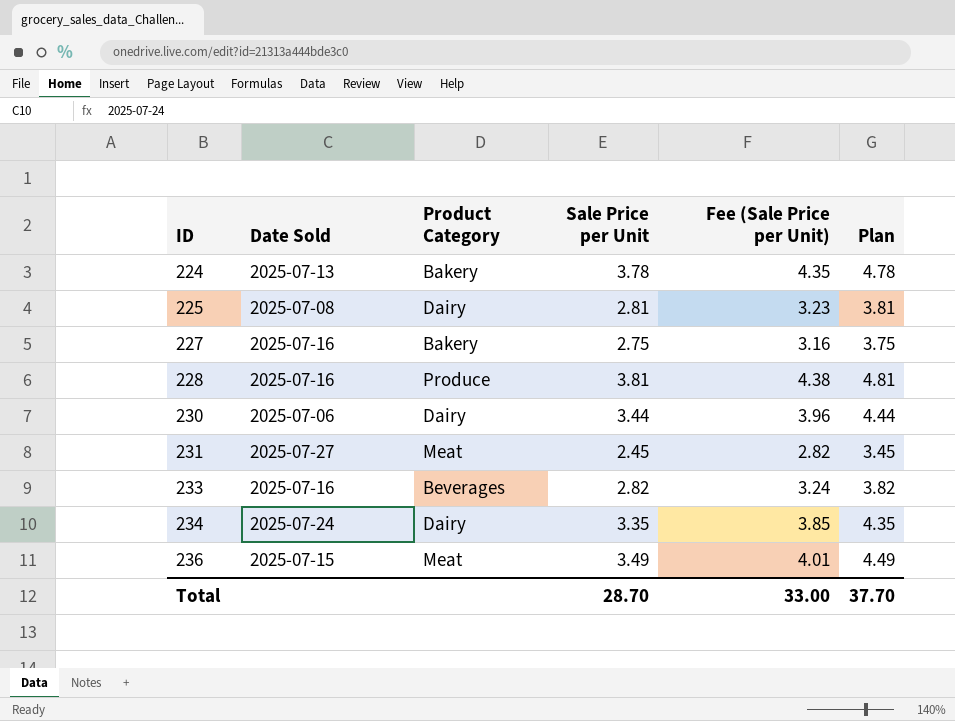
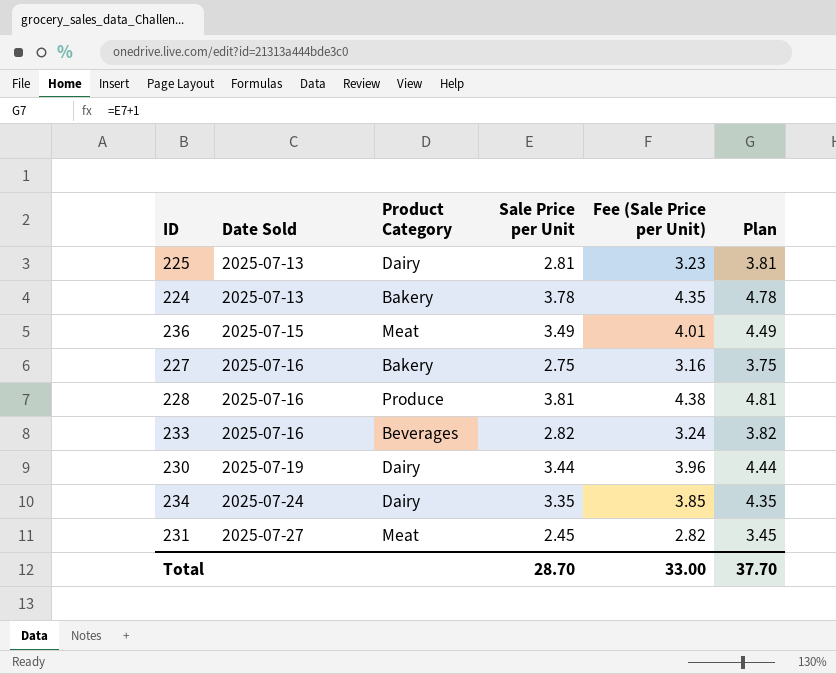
row order: ID ascending -> Date Sold ascending
225 | Date Sold: 2025-07-08 -> 2025-07-13
230 | Date Sold: 2025-07-06 -> 2025-07-19

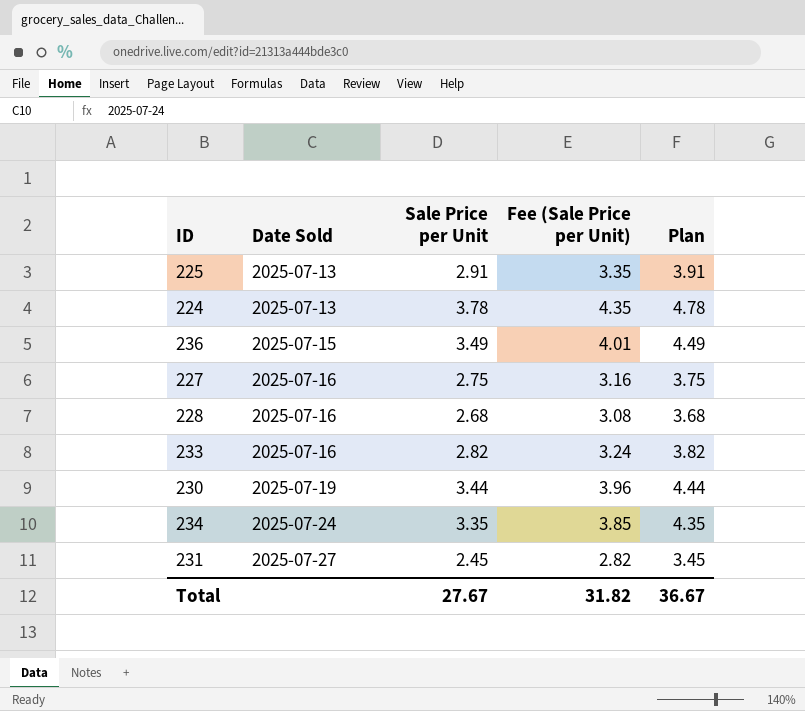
column Product Category | position: 3 -> none
225 | Sale Price per Unit: 2.81 -> 2.91
225 | Fee (Sale Price per Unit): 3.23 -> 3.35
225 | Plan: 3.81 -> 3.91
228 | Sale Price per Unit: 3.81 -> 2.68
228 | Fee (Sale Price per Unit): 4.38 -> 3.08
228 | Plan: 4.81 -> 3.68
Total | Sale Price per Unit: 28.70 -> 27.67
Total | Fee (Sale Price per Unit): 33.00 -> 31.82
Total | Plan: 37.70 -> 36.67

